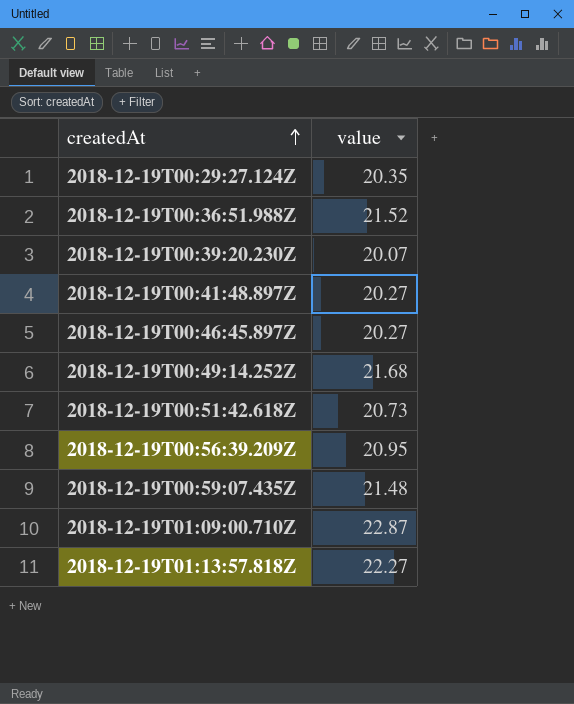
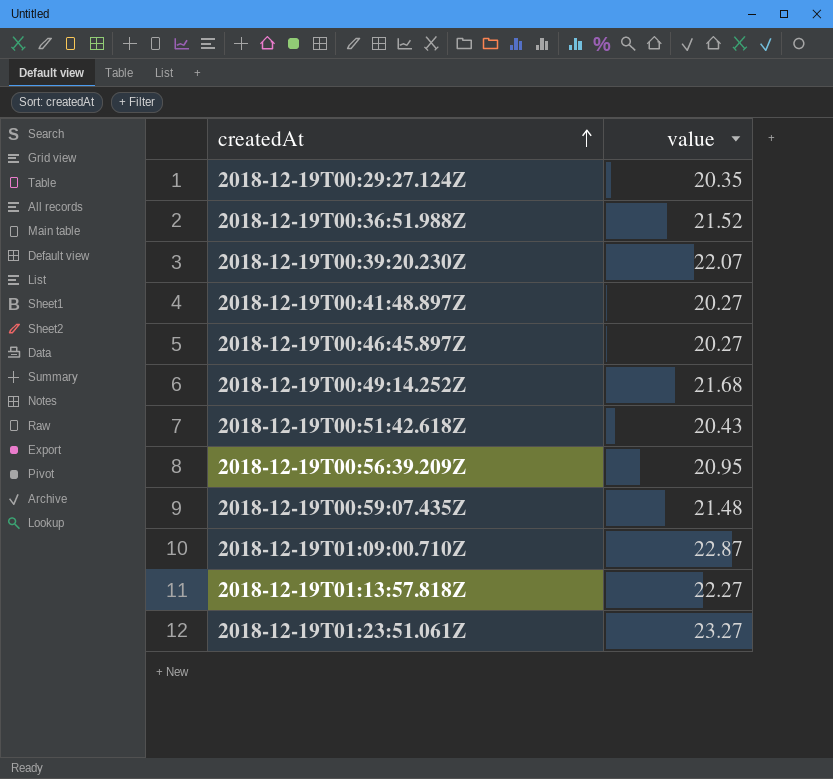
2018-12-19T00:39:20.230Z | value: 20.07 -> 22.07
2018-12-19T00:51:42.618Z | value: 20.73 -> 20.43
row 2018-12-19T01:23:51.061Z: none -> 23.27

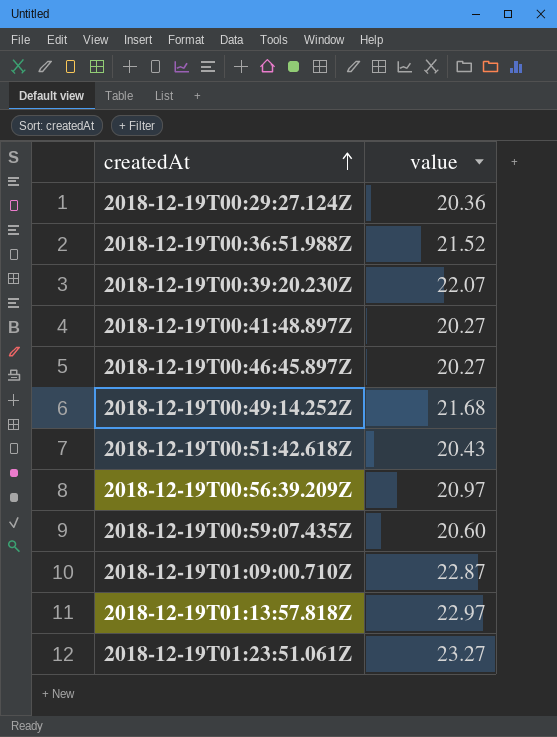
2018-12-19T00:29:27.124Z | value: 20.35 -> 20.36
2018-12-19T00:56:39.209Z | value: 20.95 -> 20.97
2018-12-19T00:59:07.435Z | value: 21.48 -> 20.60
2018-12-19T01:13:57.818Z | value: 22.27 -> 22.97

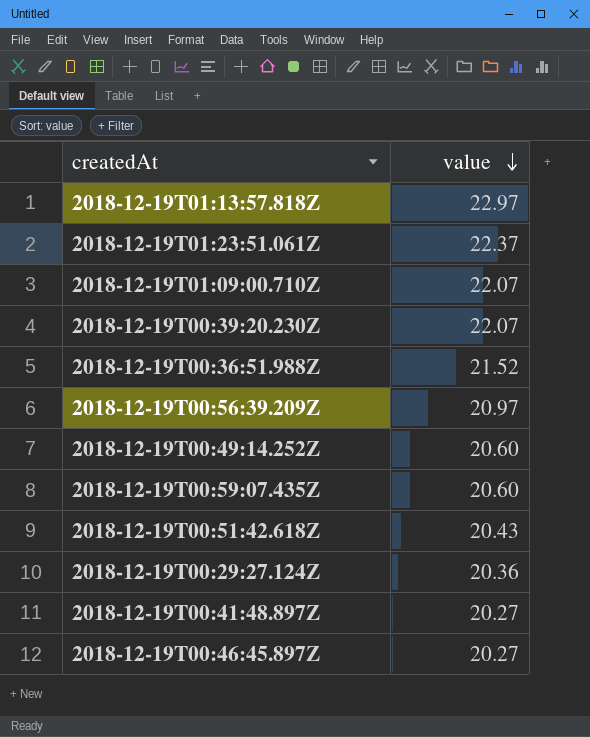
row order: createdAt ascending -> value descending
2018-12-19T01:23:51.061Z | value: 23.27 -> 22.37
2018-12-19T01:09:00.710Z | value: 22.87 -> 22.07
2018-12-19T00:49:14.252Z | value: 21.68 -> 20.60

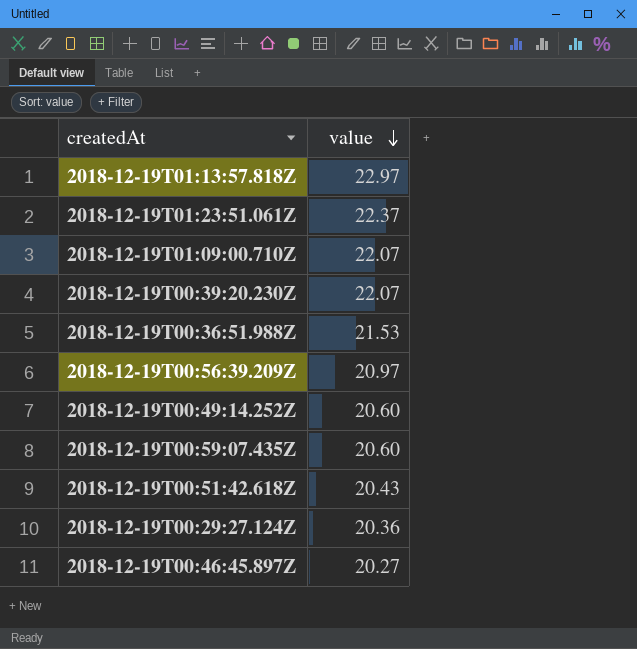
row 2018-12-19T00:41:48.897Z: 20.27 -> none
2018-12-19T00:36:51.988Z | value: 21.52 -> 21.53

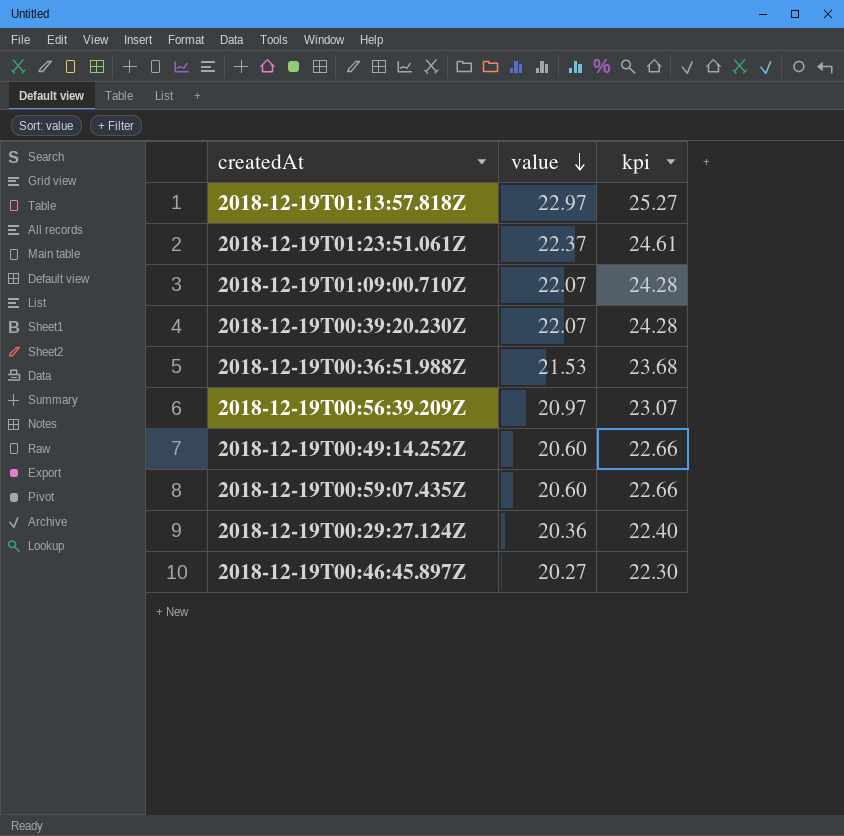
column kpi | formula: none -> [value] * 1.1
row 2018-12-19T00:51:42.618Z: 20.43 -> none

